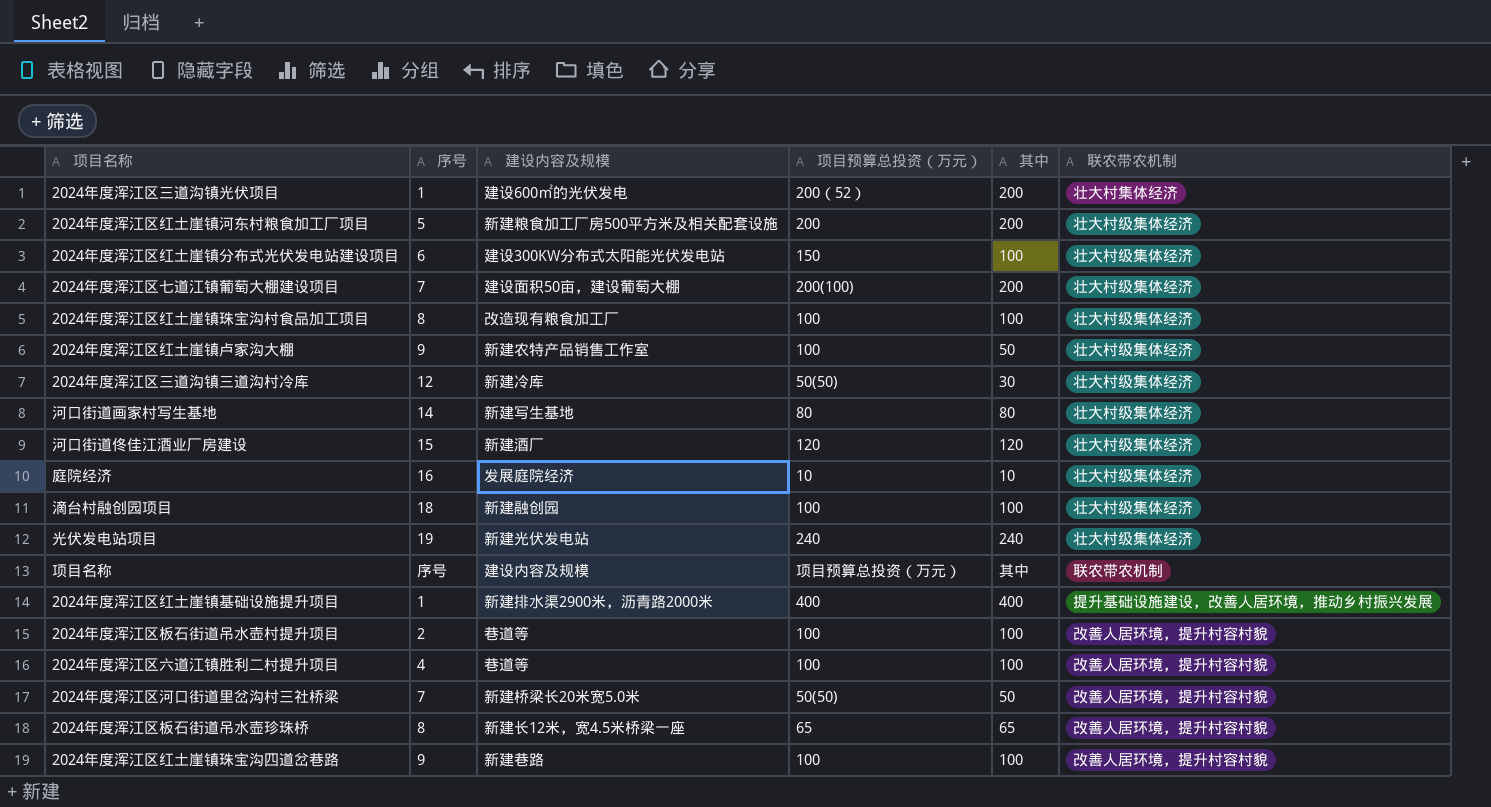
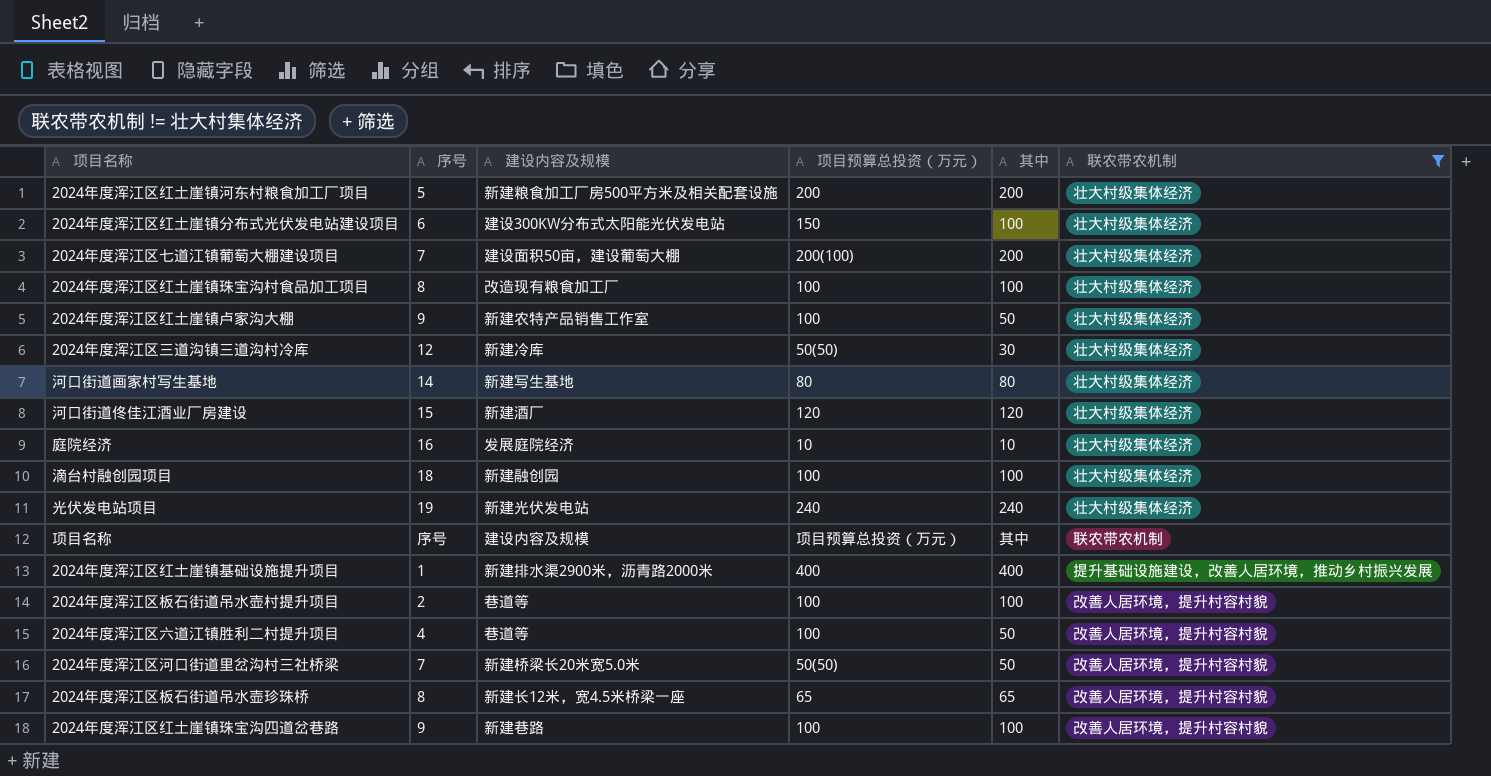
filter: none -> 联农带农机制 != 壮大村集体经济
2024年度浑江区六道江镇胜利二村提升项目 | 其中: 100 -> 50

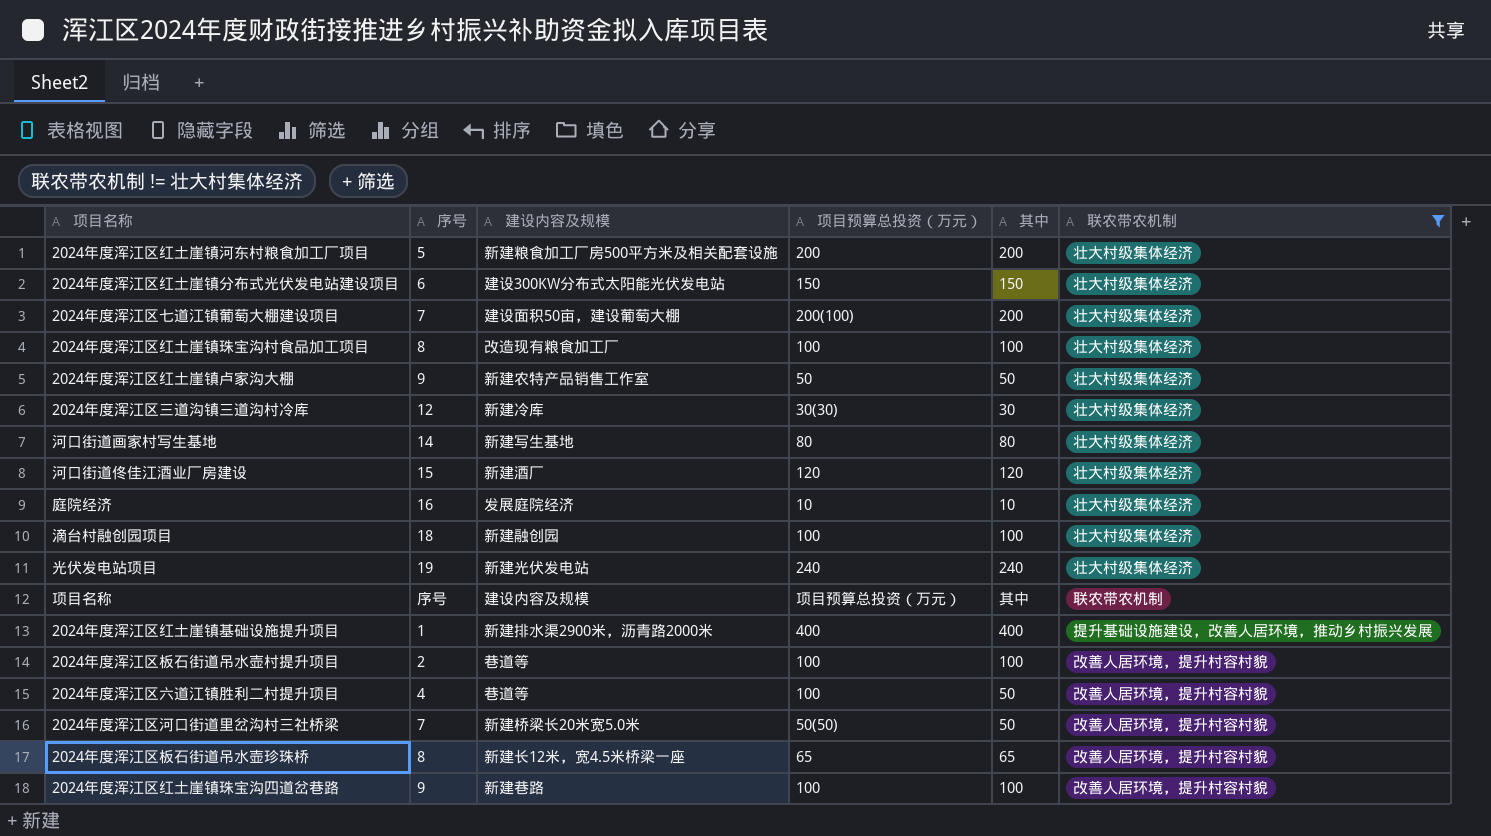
2024年度浑江区红土崖镇分布式光伏发电站建设项目 | 其中: 100 -> 150
2024年度浑江区红土崖镇卢家沟大棚 | 项目预算总投资（万元）: 100 -> 50
2024年度浑江区三道沟镇三道沟村冷库 | 项目预算总投资（万元）: 50(50) -> 30(30)

